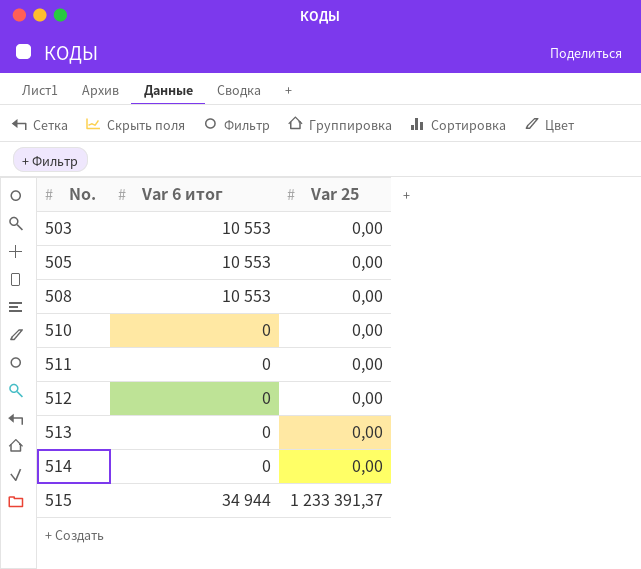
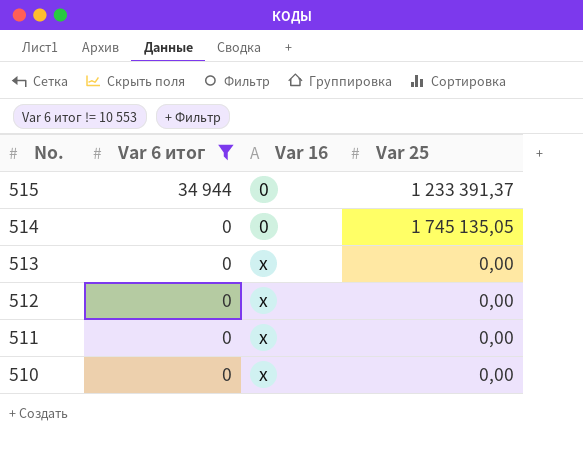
filter: none -> Var 6 итог != 10 553
row order: No. ascending -> No. descending
column Var 16 | position: none -> 3
514 | Var 25: 0,00 -> 1 745 135,05

